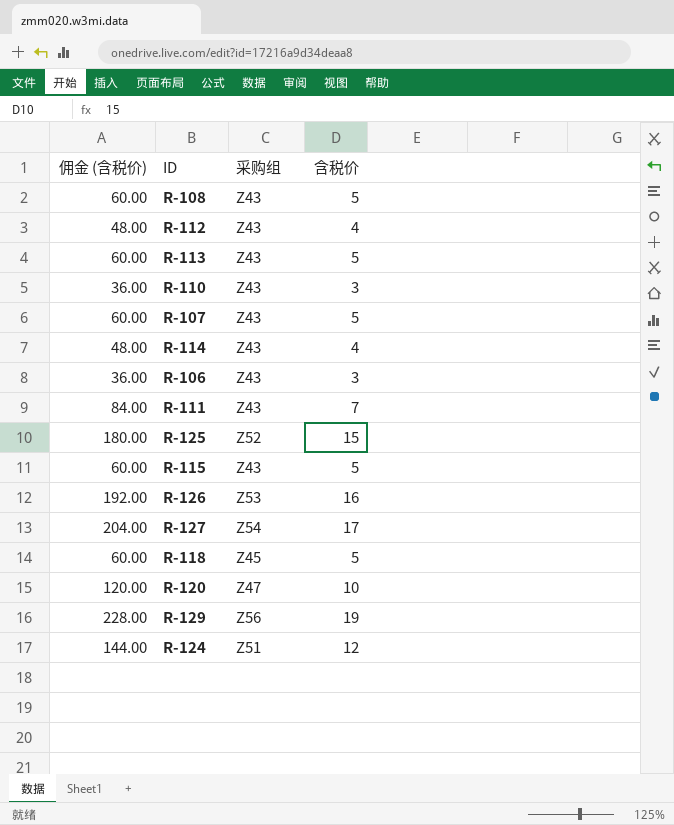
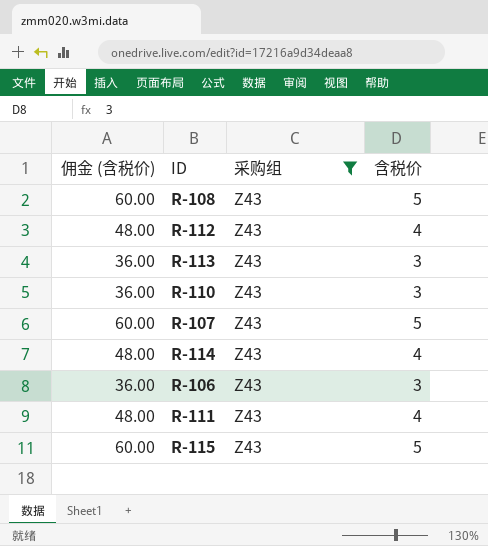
filter: none -> 采购组 = Z43
R-113 | 佣金 (含税价): 60.00 -> 36.00
R-113 | 含税价: 5 -> 3
R-111 | 佣金 (含税价): 84.00 -> 48.00
R-111 | 含税价: 7 -> 4

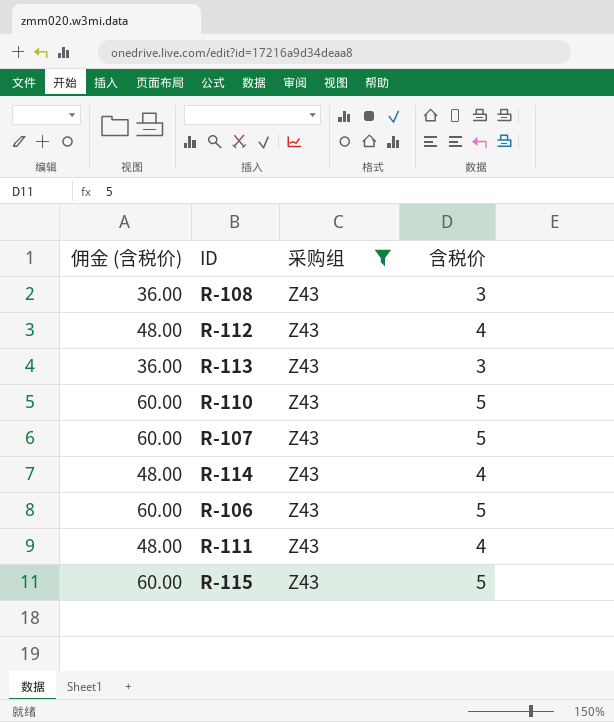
R-108 | 佣金 (含税价): 60.00 -> 36.00
R-108 | 含税价: 5 -> 3
R-110 | 佣金 (含税价): 36.00 -> 60.00
R-110 | 含税价: 3 -> 5
R-106 | 佣金 (含税价): 36.00 -> 60.00
R-106 | 含税价: 3 -> 5

